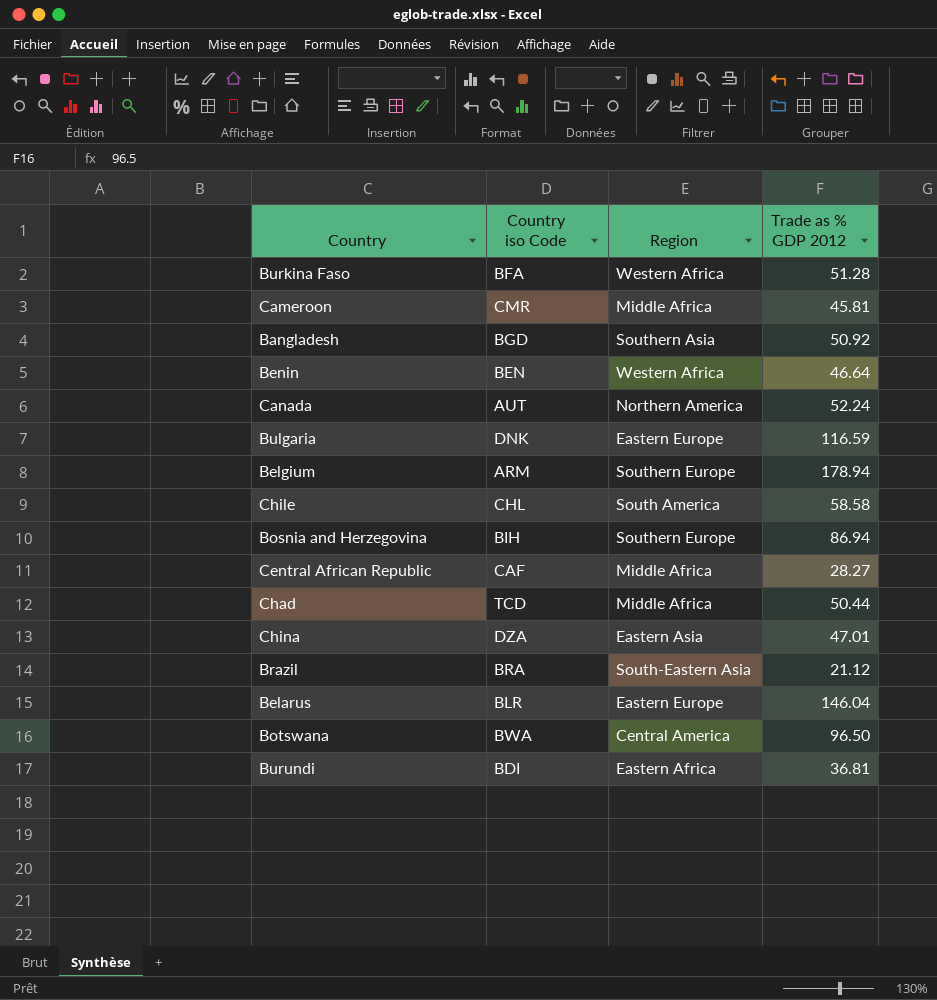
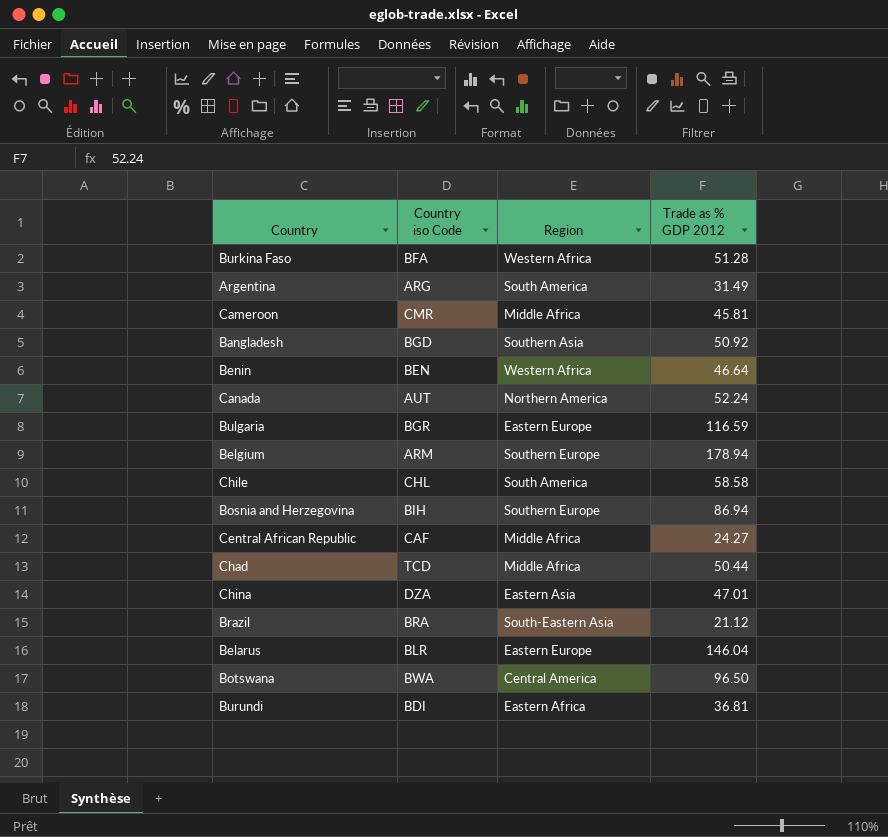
row Argentina: none -> ARG | South America | 31.49
Bulgaria | Country iso Code: DNK -> BGR
Central African Republic | Trade as % GDP 2012: 28.27 -> 24.27

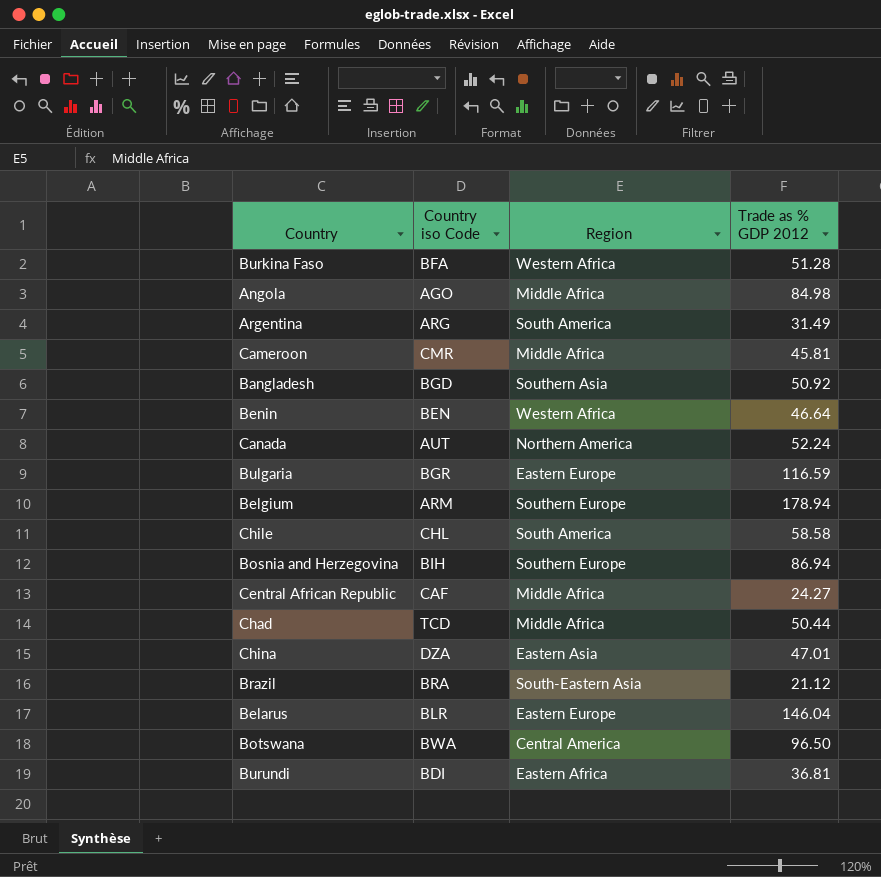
row Angola: none -> AGO | Middle Africa | 84.98

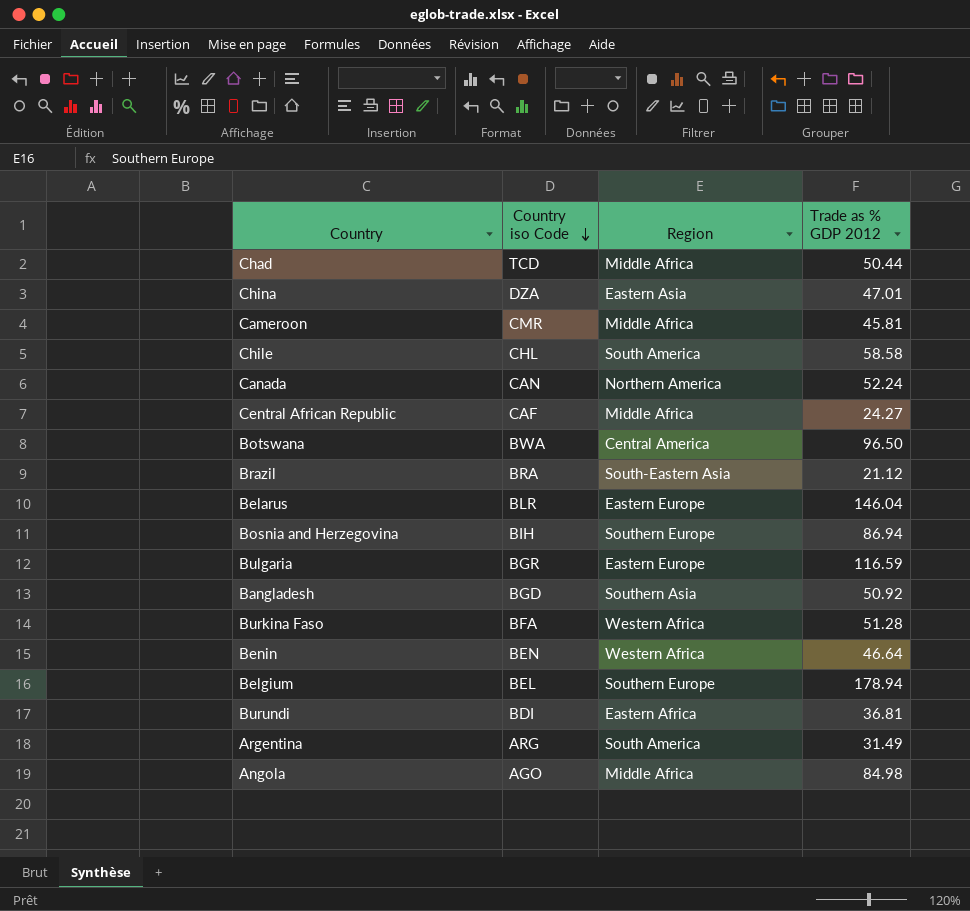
row order: none -> Country iso Code descending
Canada | Country iso Code: AUT -> CAN
Belgium | Country iso Code: ARM -> BEL

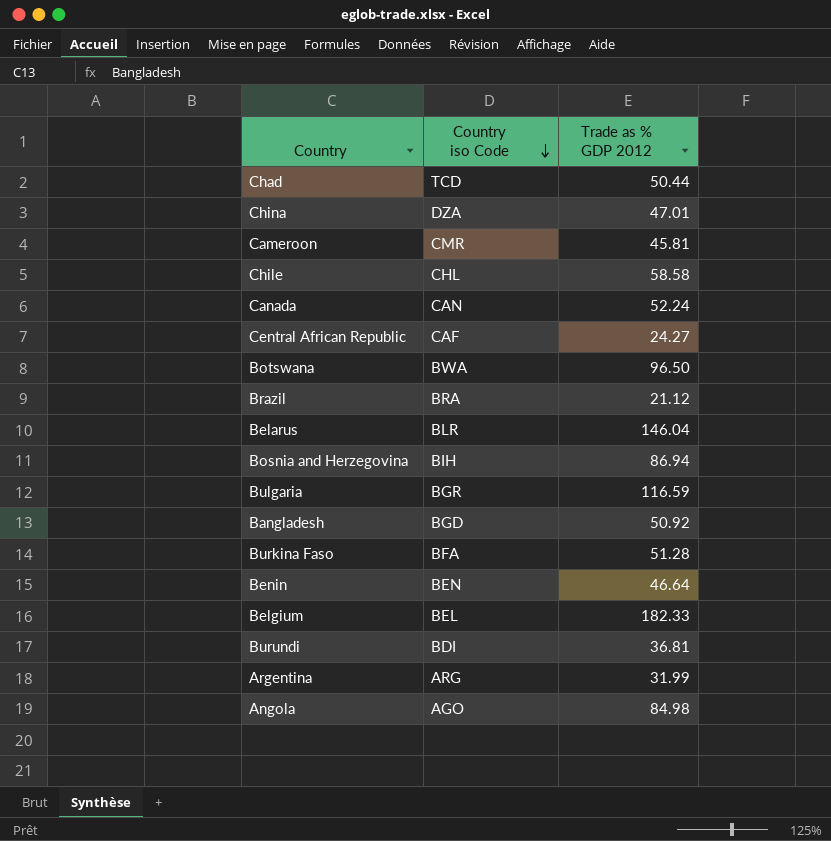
column Region | position: 3 -> none
Belgium | Trade as % GDP 2012: 178.94 -> 182.33
Argentina | Trade as % GDP 2012: 31.49 -> 31.99

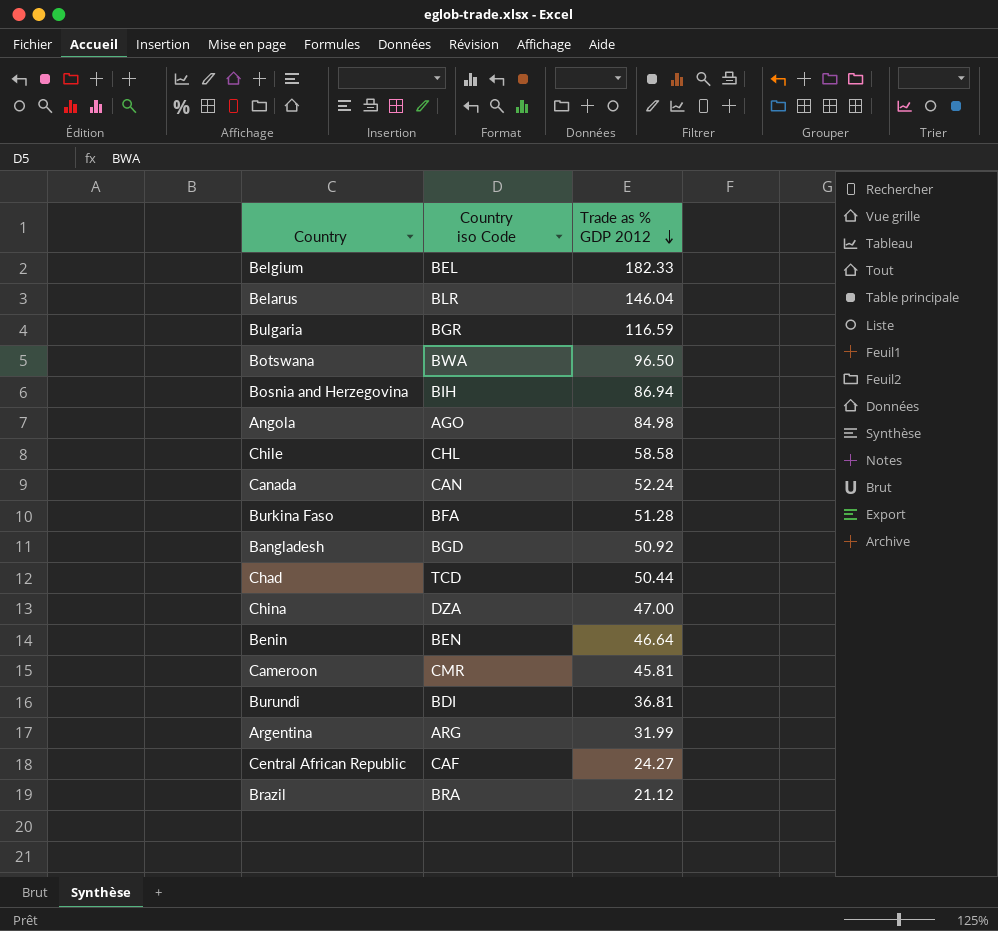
row order: Country iso Code descending -> Trade as % GDP 2012 descending
China | Trade as % GDP 2012: 47.01 -> 47.00

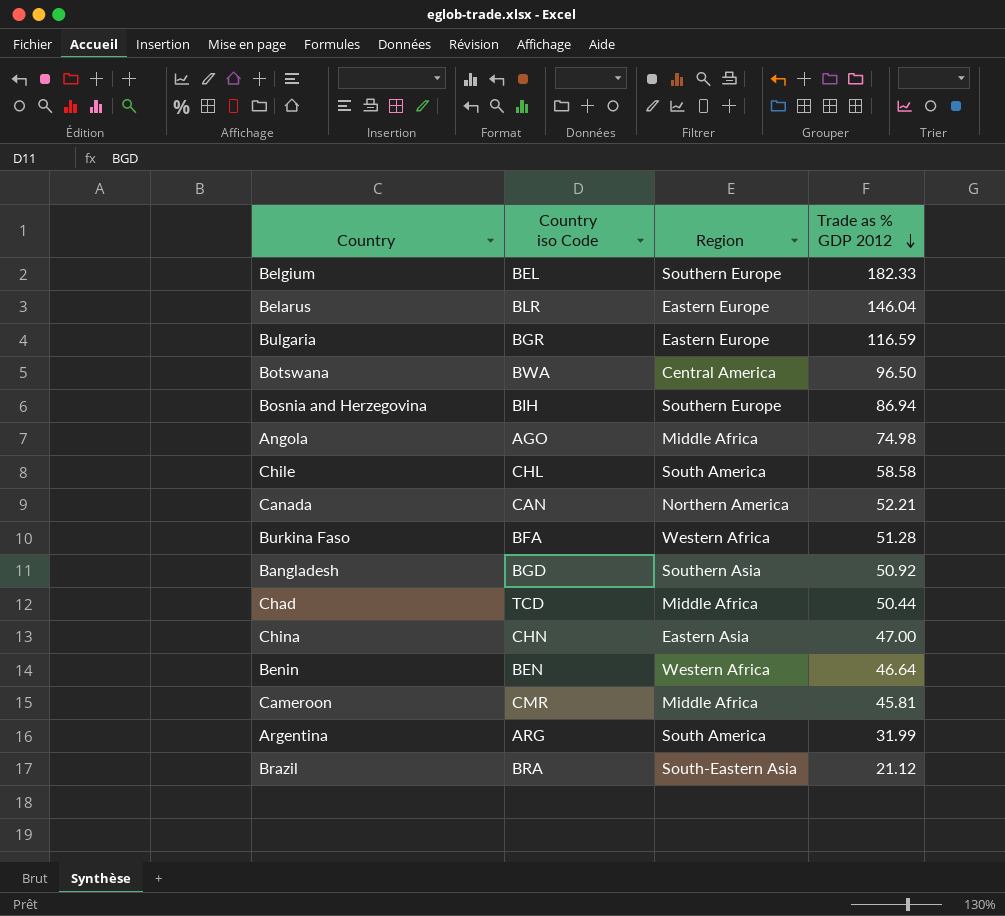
column Region | position: none -> 3
row Burundi: BDI | 36.81 -> none
row Central African Republic: CAF | 24.27 -> none
Angola | Trade as % GDP 2012: 84.98 -> 74.98
Canada | Trade as % GDP 2012: 52.24 -> 52.21
China | Country iso Code: DZA -> CHN

